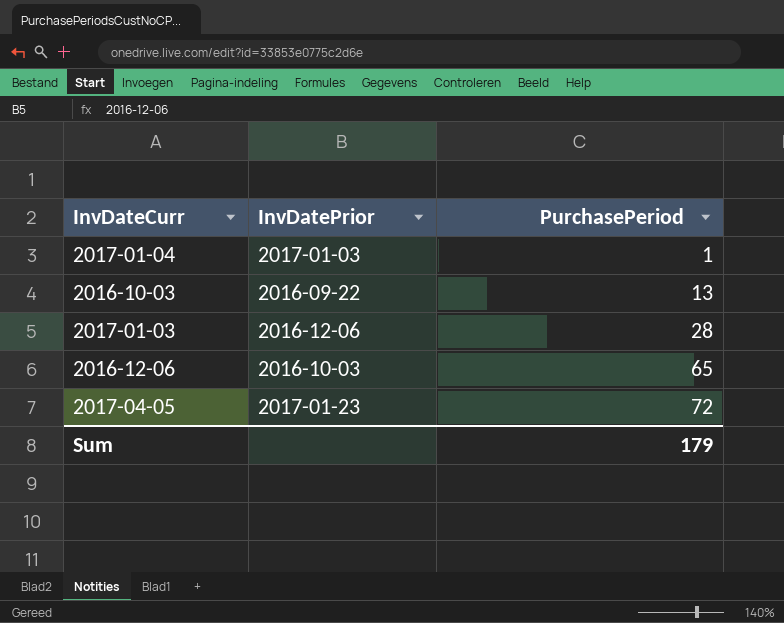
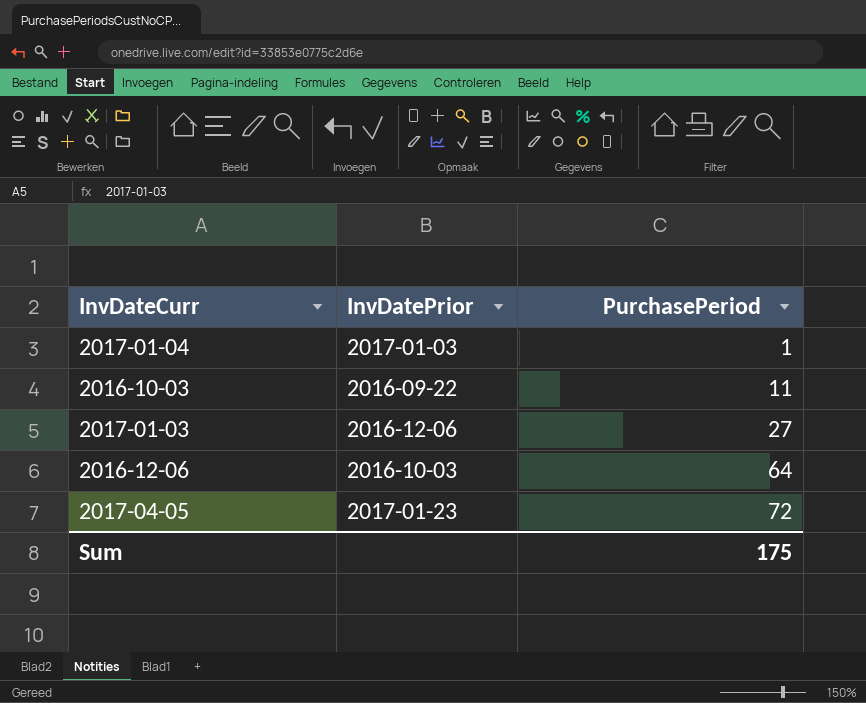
2016-10-03 | PurchasePeriod: 13 -> 11
2017-01-03 | PurchasePeriod: 28 -> 27
2016-12-06 | PurchasePeriod: 65 -> 64
Sum | PurchasePeriod: 179 -> 175

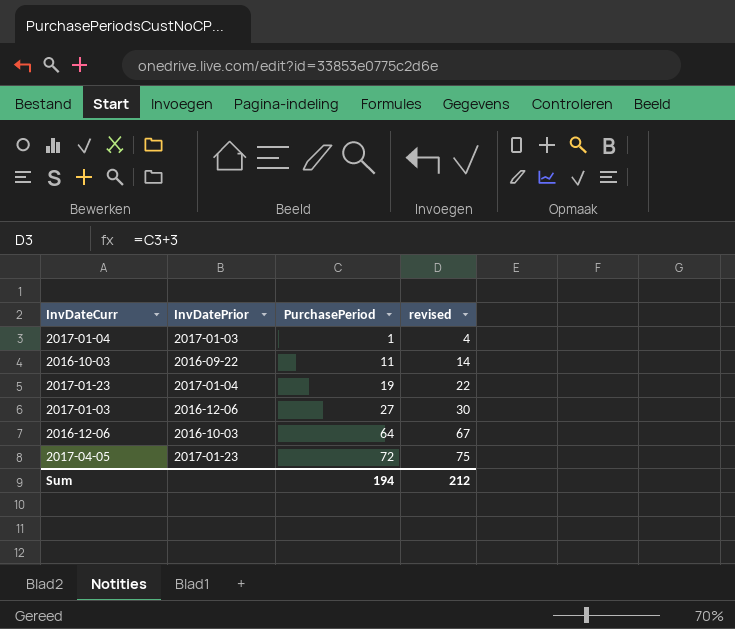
column revised | formula: none -> [PurchasePeriod] + 3
row 2017-01-23: none -> 2017-01-04 | 19 | 22
Sum | PurchasePeriod: 175 -> 194

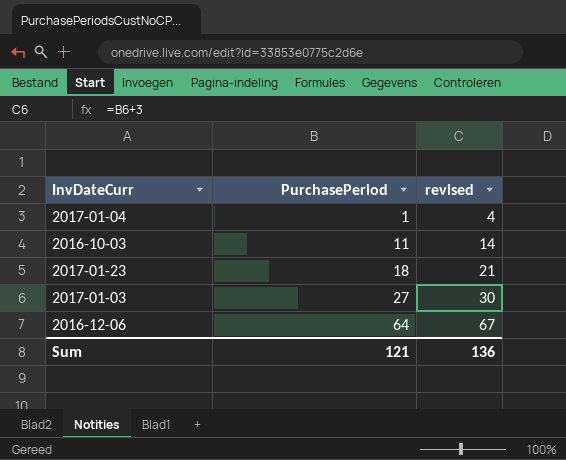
column InvDatePrior | position: 2 -> none
row 2017-04-05: 2017-01-23 | 72 | 75 -> none
2017-01-23 | PurchasePeriod: 19 -> 18
2017-01-23 | revised: 22 -> 21
Sum | PurchasePeriod: 194 -> 121
Sum | revised: 212 -> 136

